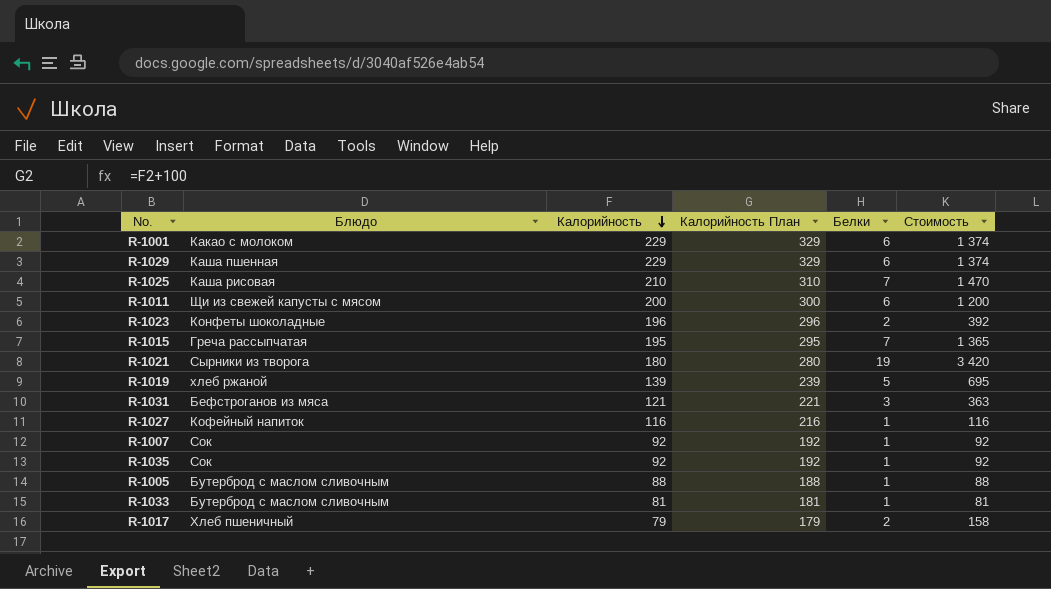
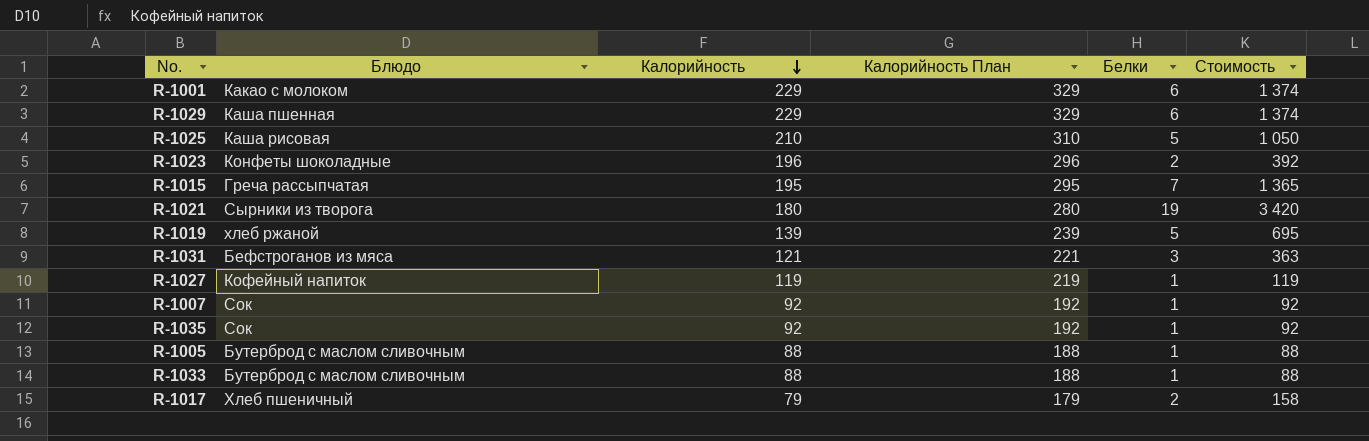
row R-1011: Щи из свежей капусты с мясом | 200 | 300 | 6 | 1 200 -> none
R-1025 | Белки: 7 -> 5
R-1025 | Стоимость: 1 470 -> 1 050
R-1027 | Калорийность: 116 -> 119
R-1027 | Калорийность План: 216 -> 219
R-1027 | Стоимость: 116 -> 119
R-1033 | Калорийность: 81 -> 88
R-1033 | Калорийность План: 181 -> 188
R-1033 | Стоимость: 81 -> 88

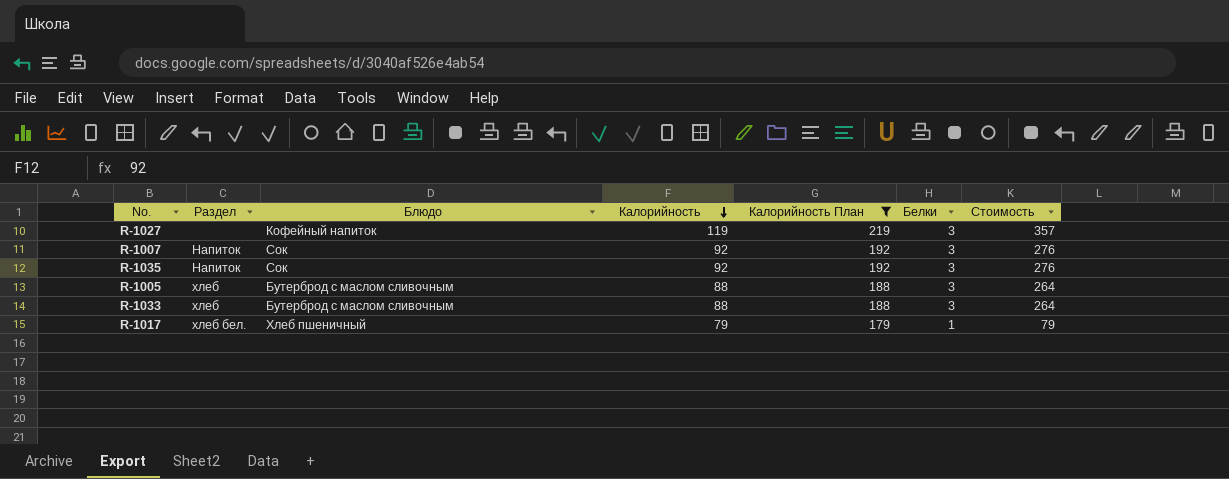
filter: none -> Калорийность План <= 219
column Раздел | position: none -> 2
R-1027 | Белки: 1 -> 3
R-1027 | Стоимость: 119 -> 357
R-1007 | Белки: 1 -> 3
R-1007 | Стоимость: 92 -> 276
R-1035 | Белки: 1 -> 3
R-1035 | Стоимость: 92 -> 276
R-1005 | Белки: 1 -> 3
R-1005 | Стоимость: 88 -> 264
R-1033 | Белки: 1 -> 3
R-1033 | Стоимость: 88 -> 264
R-1017 | Белки: 2 -> 1
R-1017 | Стоимость: 158 -> 79

